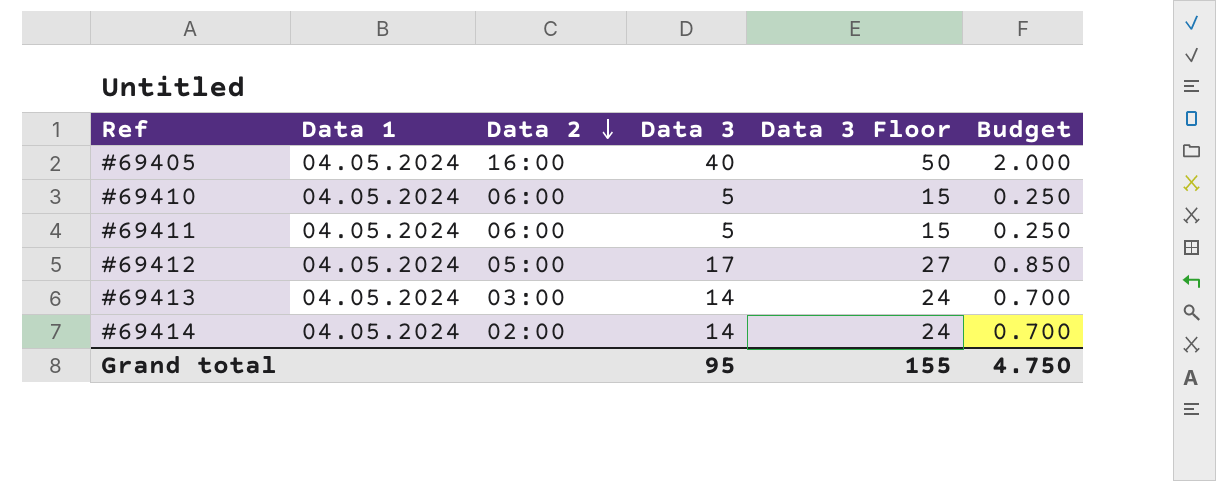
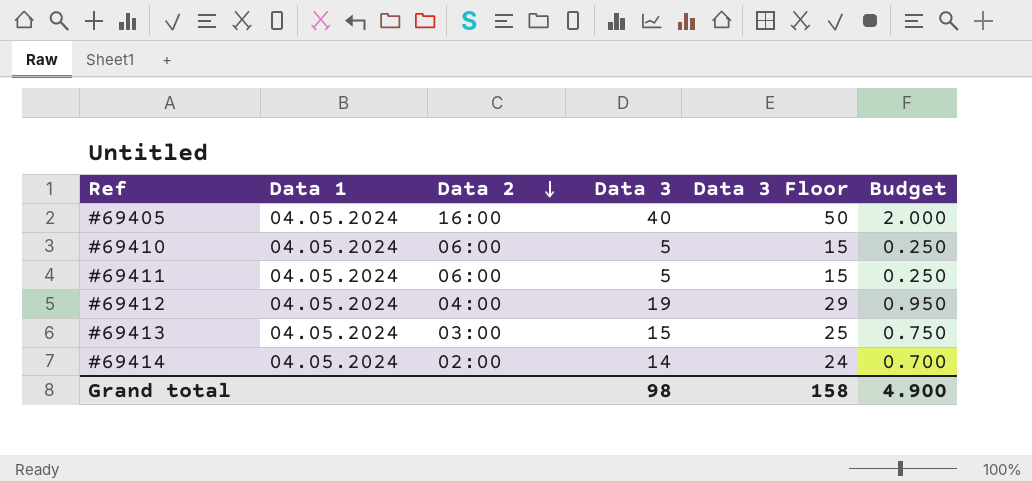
#69412 | Data 2: 05:00 -> 04:00
#69412 | Data 3: 17 -> 19
#69412 | Data 3 Floor: 27 -> 29
#69412 | Budget: 0.850 -> 0.950
#69413 | Data 3: 14 -> 15
#69413 | Data 3 Floor: 24 -> 25
#69413 | Budget: 0.700 -> 0.750
Grand total | Data 3: 95 -> 98
Grand total | Data 3 Floor: 155 -> 158
Grand total | Budget: 4.750 -> 4.900

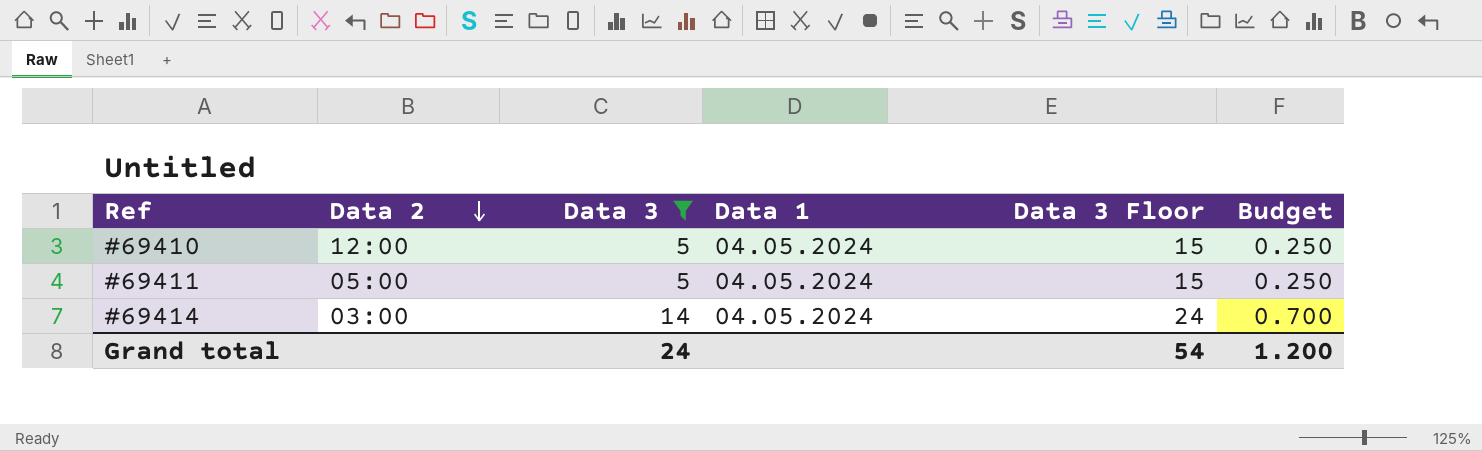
filter: none -> Data 3 <= 14
column Data 1 | position: 2 -> 4
#69410 | Data 2: 06:00 -> 12:00
#69411 | Data 2: 06:00 -> 05:00
#69414 | Data 2: 02:00 -> 03:00
Grand total | Data 3: 98 -> 24
Grand total | Data 3 Floor: 158 -> 54
Grand total | Budget: 4.900 -> 1.200

